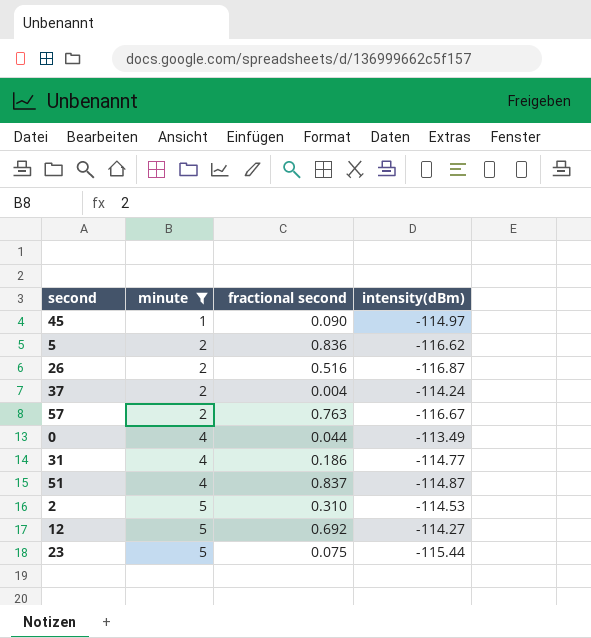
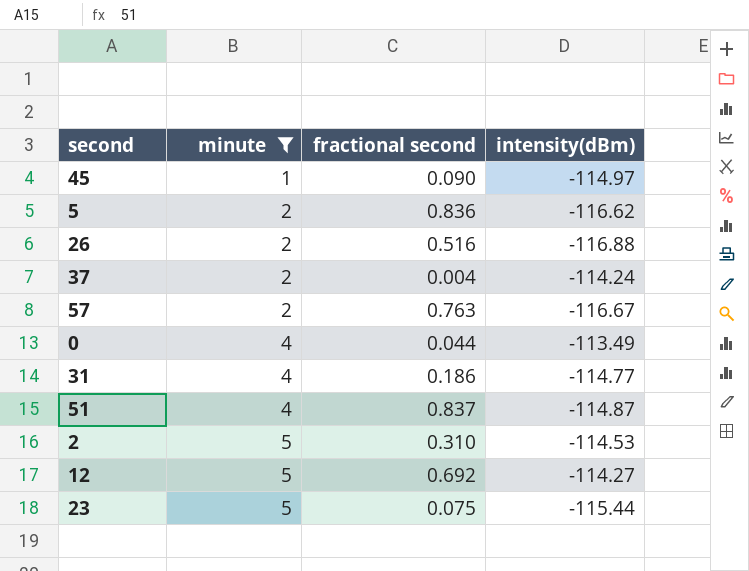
26 | intensity(dBm): -116.87 -> -116.88

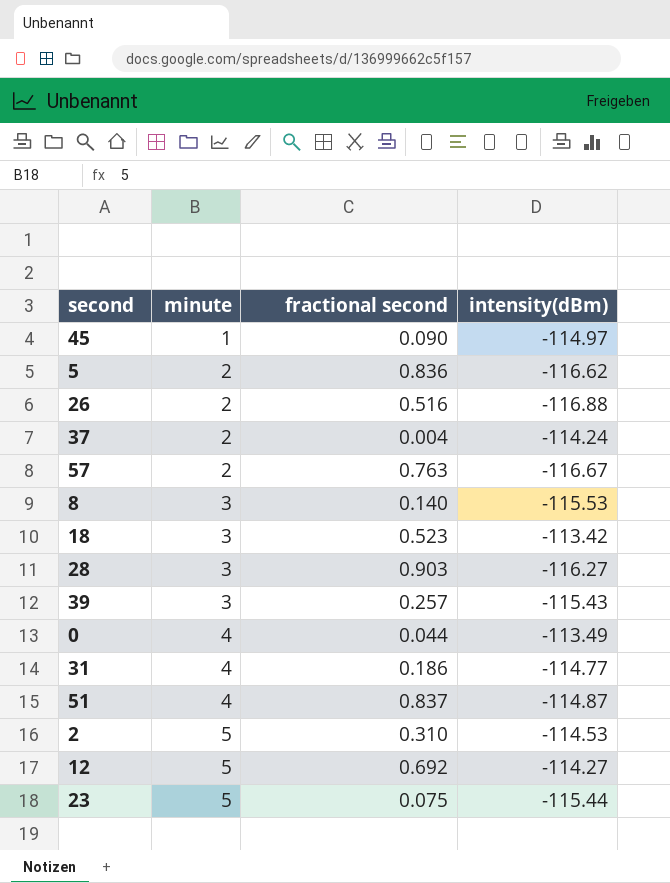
filter: minute != 3 -> none

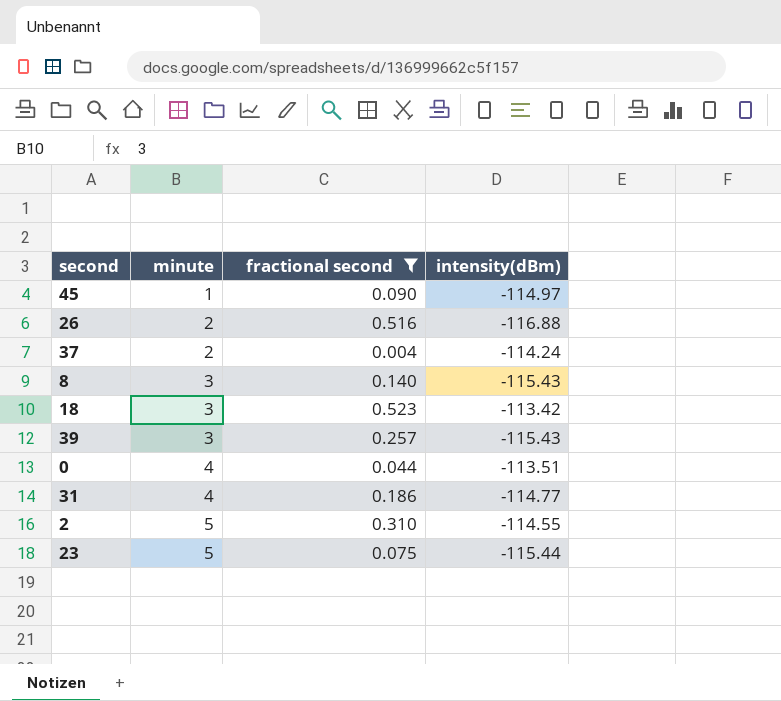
filter: none -> fractional second <= 0.523
8 | intensity(dBm): -115.53 -> -115.43
0 | intensity(dBm): -113.49 -> -113.51
2 | intensity(dBm): -114.53 -> -114.55

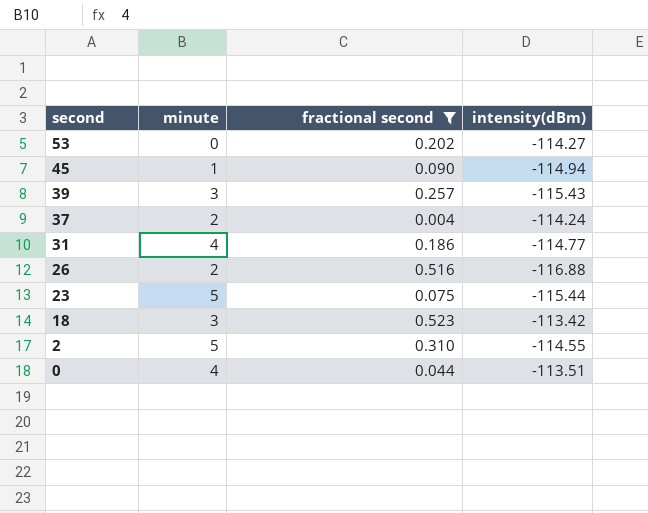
row order: minute ascending -> second descending
row 8: 3 | 0.140 | -115.43 -> none
row 53: none -> 0 | 0.202 | -114.27
45 | intensity(dBm): -114.97 -> -114.94

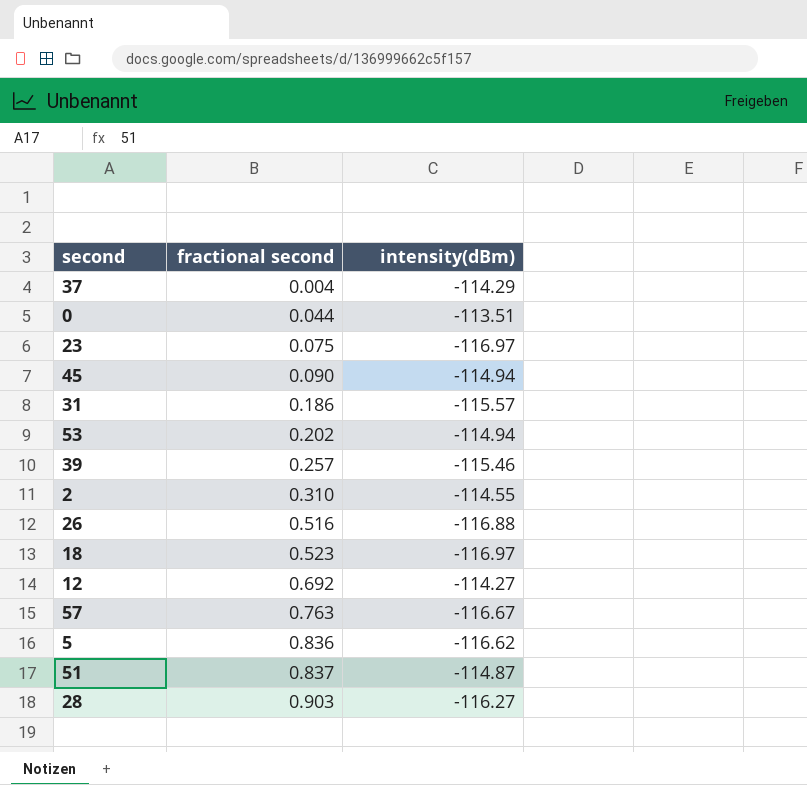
filter: fractional second <= 0.523 -> none
row order: second descending -> fractional second ascending
column minute | position: 2 -> none
37 | intensity(dBm): -114.24 -> -114.29
23 | intensity(dBm): -115.44 -> -116.97
31 | intensity(dBm): -114.77 -> -115.57
53 | intensity(dBm): -114.27 -> -114.94
39 | intensity(dBm): -115.43 -> -115.46
18 | intensity(dBm): -113.42 -> -116.97

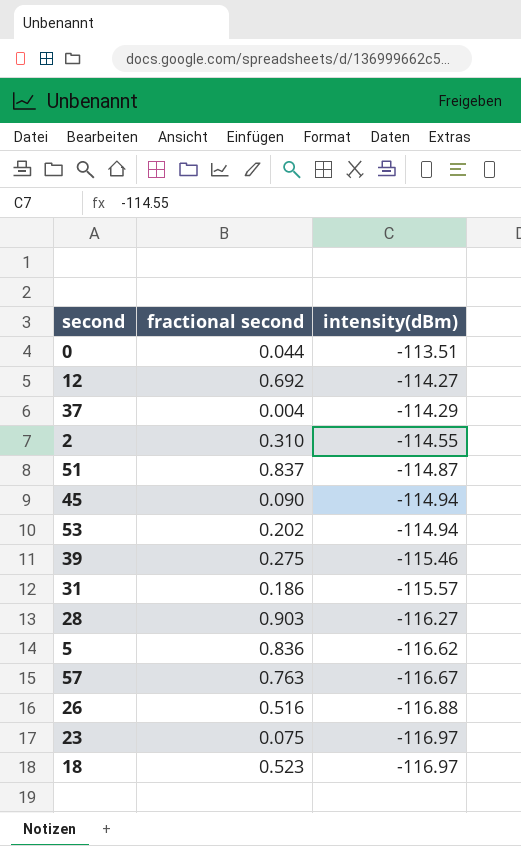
row order: fractional second ascending -> intensity(dBm) descending
39 | fractional second: 0.257 -> 0.275

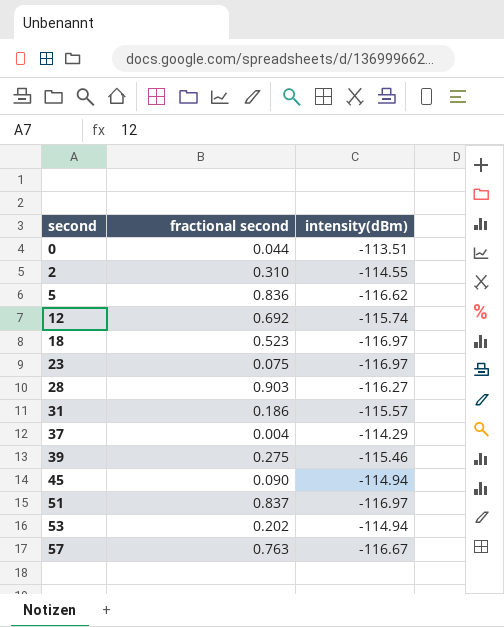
row order: intensity(dBm) descending -> second ascending
row 26: 0.516 | -116.88 -> none
12 | intensity(dBm): -114.27 -> -115.74
51 | intensity(dBm): -114.87 -> -116.97

